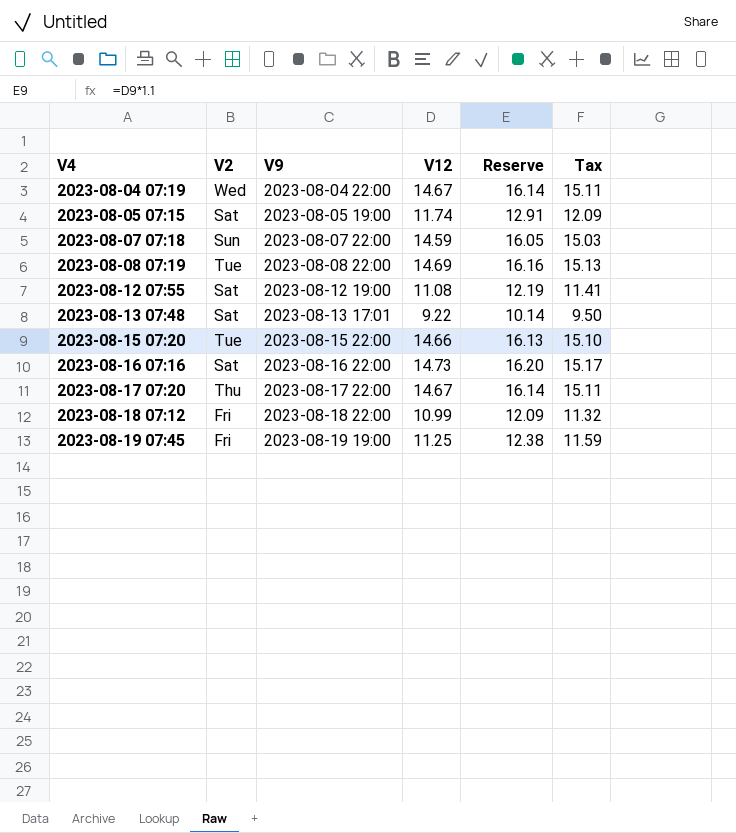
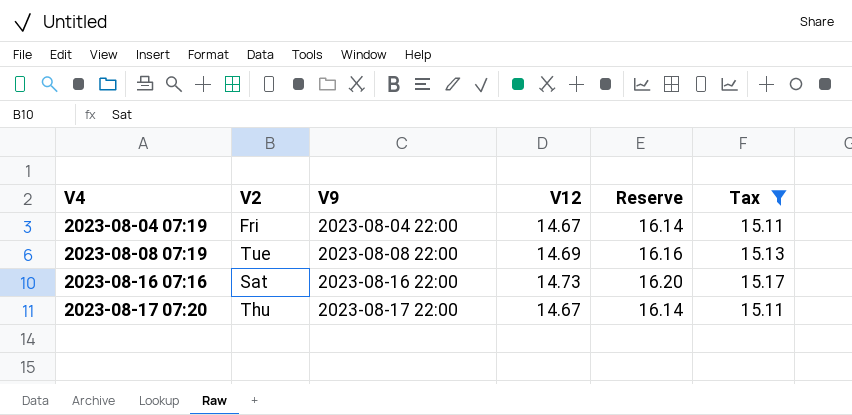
filter: none -> Tax >= 15.11
2023-08-04 07:19 | V2: Wed -> Fri

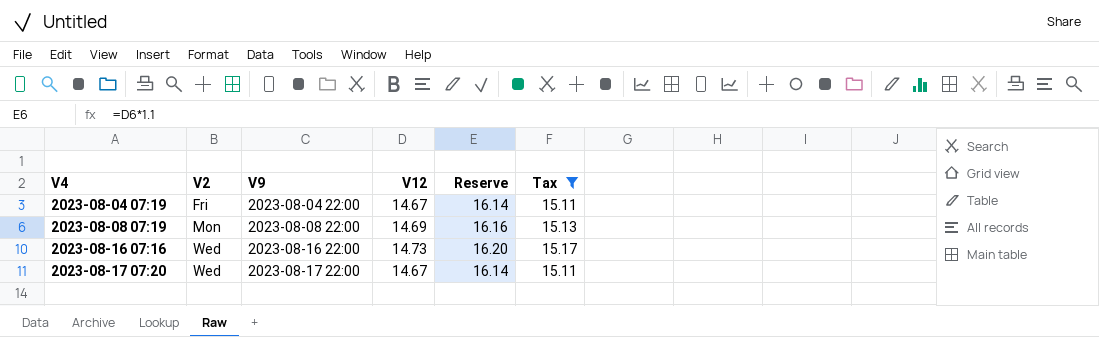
2023-08-08 07:19 | V2: Tue -> Mon
2023-08-16 07:16 | V2: Sat -> Wed
2023-08-17 07:20 | V2: Thu -> Wed

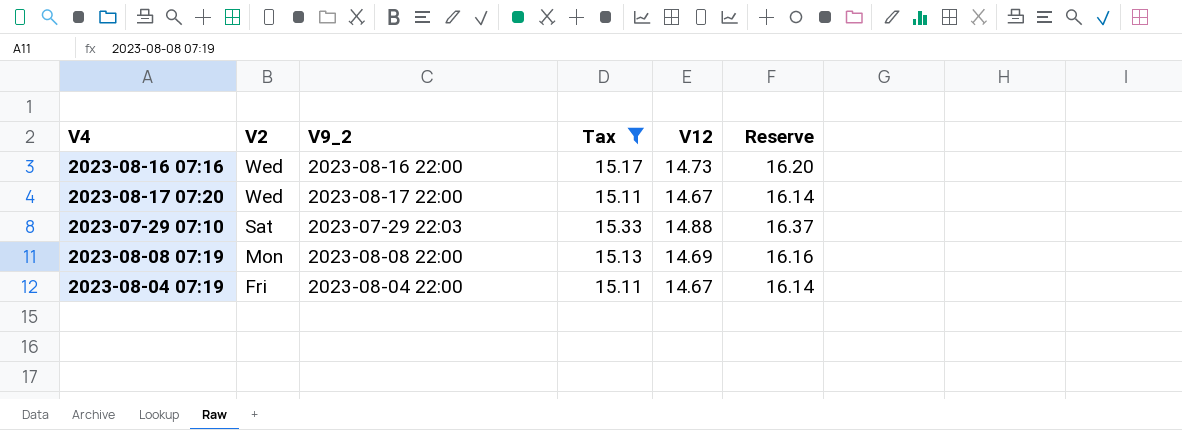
row order: V4 ascending -> V2 descending
column name: V9 -> V9_2
column Tax | position: 6 -> 4
row 2023-07-29 07:10: none -> Sat | 2023-07-29 22:03 | 15.33 | 14.88 | 16.37

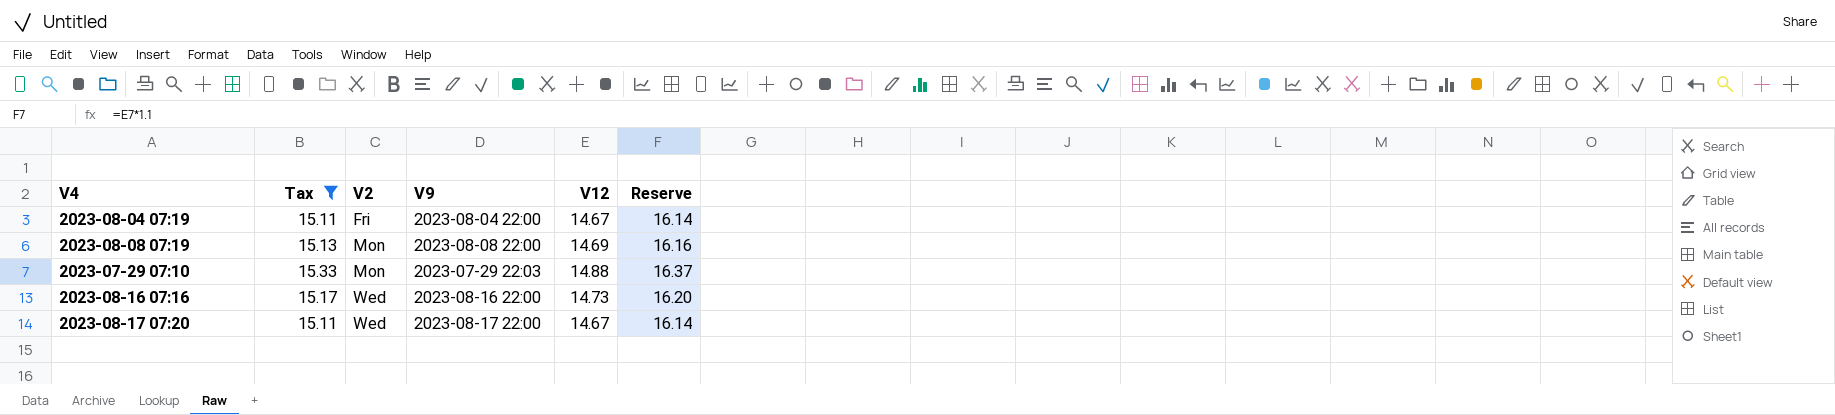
row order: V2 descending -> V2 ascending
column Tax | position: 4 -> 2
column name: V9_2 -> V9
2023-07-29 07:10 | V2: Sat -> Mon

